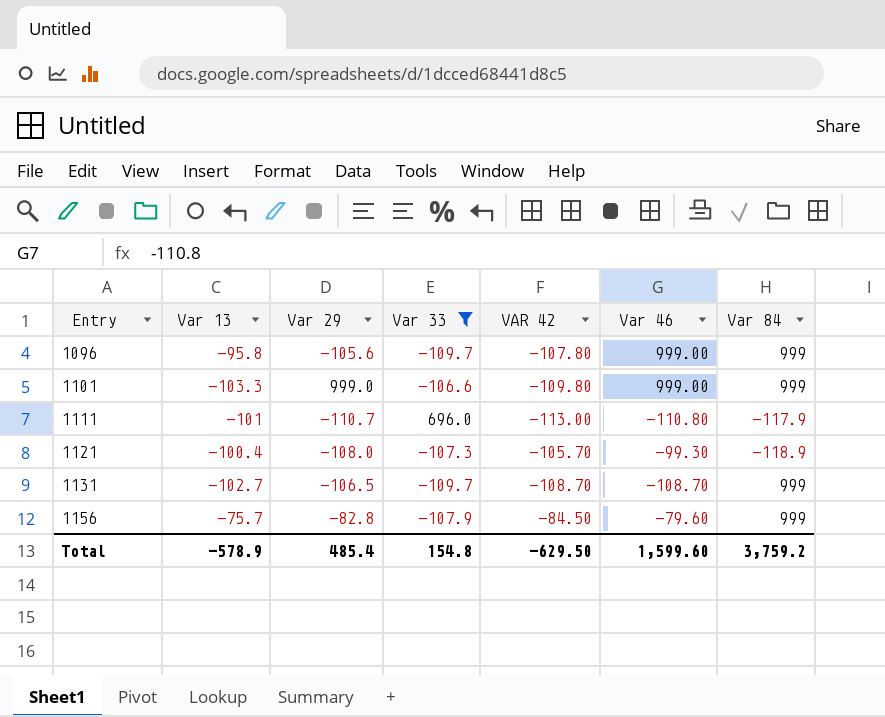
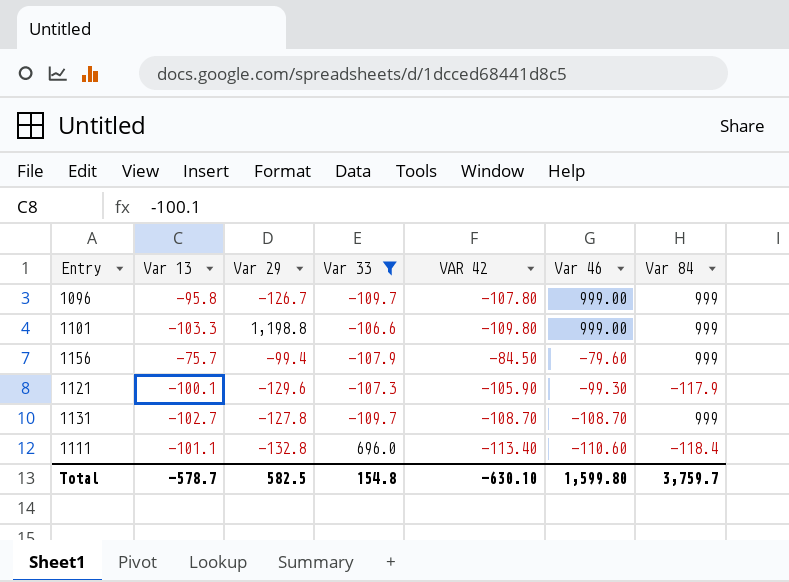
row order: Entry ascending -> Var 46 descending
1096 | Var 29: -105.6 -> -126.7
1101 | Var 29: 999.0 -> 1,198.8
1156 | Var 29: -82.8 -> -99.4
1121 | Var 13: -100.4 -> -100.1
1121 | Var 29: -108.0 -> -129.6
1121 | VAR 42: -105.70 -> -105.90
1121 | Var 84: -118.9 -> -117.9
1131 | Var 29: -106.5 -> -127.8
1111 | Var 13: -101 -> -101.1
1111 | Var 29: -110.7 -> -132.8
1111 | VAR 42: -113.00 -> -113.40
1111 | Var 46: -110.80 -> -110.60
1111 | Var 84: -117.9 -> -118.4
Total | Var 13: -578.9 -> -578.7
Total | Var 29: 485.4 -> 582.5
Total | VAR 42: -629.50 -> -630.10
Total | Var 46: 1,599.60 -> 1,599.80
Total | Var 84: 3,759.2 -> 3,759.7

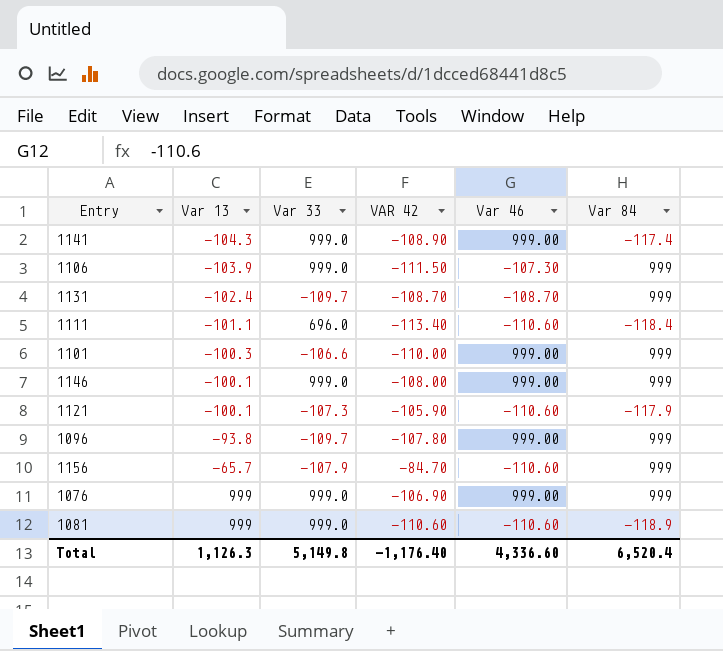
filter: Var 33 != 999.0 -> none
row order: Var 46 descending -> Var 13 ascending
column Var 29 | position: 3 -> none
1131 | Var 13: -102.7 -> -102.4
1101 | Var 13: -103.3 -> -100.3
1101 | VAR 42: -109.80 -> -110.00
1121 | Var 46: -99.30 -> -110.60
1096 | Var 13: -95.8 -> -93.8
1156 | Var 13: -75.7 -> -65.7
1156 | VAR 42: -84.50 -> -84.70
1156 | Var 46: -79.60 -> -110.60
Total | Var 13: -578.7 -> 1,126.3
Total | Var 33: 154.8 -> 5,149.8
Total | VAR 42: -630.10 -> -1,176.40
Total | Var 46: 1,599.80 -> 4,336.60
Total | Var 84: 3,759.7 -> 6,520.4

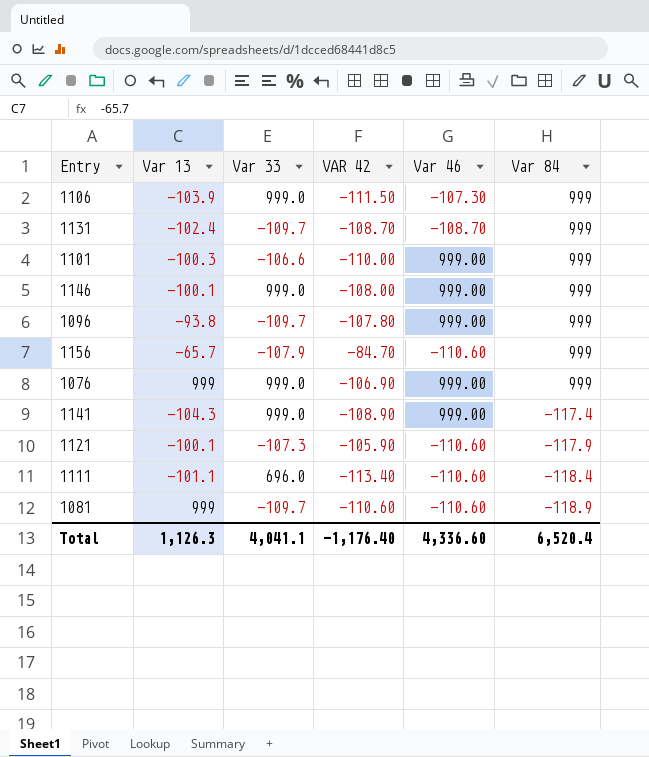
row order: Var 13 ascending -> Var 84 descending
1081 | Var 33: 999.0 -> -109.7
Total | Var 33: 5,149.8 -> 4,041.1

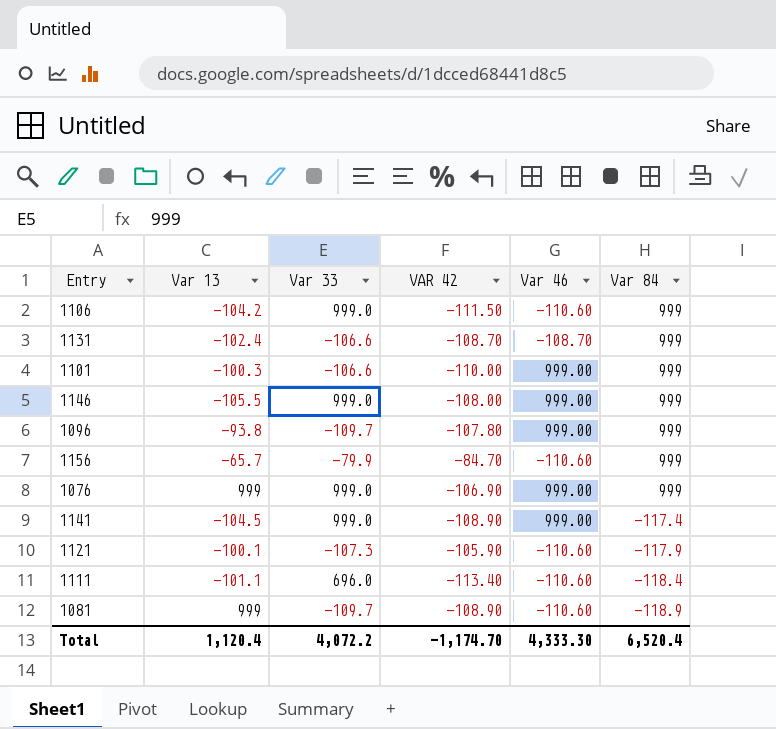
1106 | Var 13: -103.9 -> -104.2
1106 | Var 46: -107.30 -> -110.60
1131 | Var 33: -109.7 -> -106.6
1146 | Var 13: -100.1 -> -105.5
1156 | Var 33: -107.9 -> -79.9
1141 | Var 13: -104.3 -> -104.5
1081 | VAR 42: -110.60 -> -108.90
Total | Var 13: 1,126.3 -> 1,120.4
Total | Var 33: 4,041.1 -> 4,072.2
Total | VAR 42: -1,176.40 -> -1,174.70
Total | Var 46: 4,336.60 -> 4,333.30

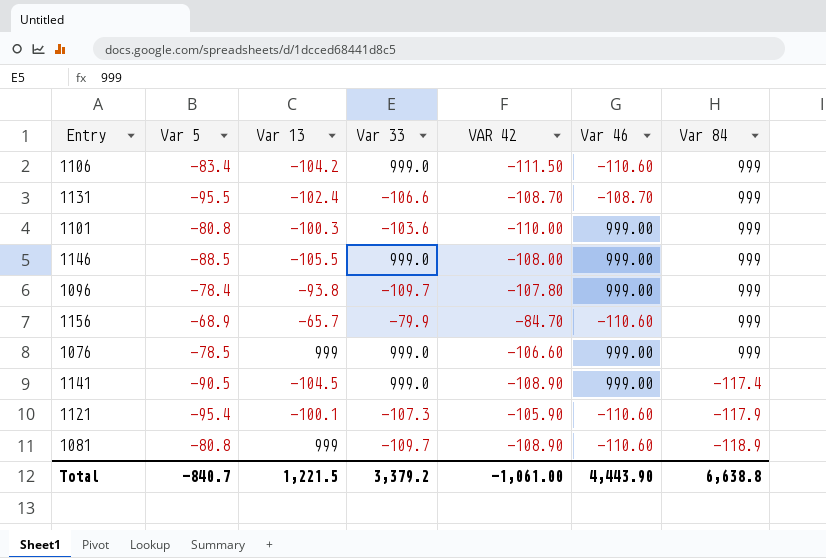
column Var 5 | position: none -> 2
row 1111: -101.1 | 696.0 | -113.40 | -110.60 | -118.4 -> none
1101 | Var 33: -106.6 -> -103.6
1076 | VAR 42: -106.90 -> -106.60
Total | Var 13: 1,120.4 -> 1,221.5
Total | Var 33: 4,072.2 -> 3,379.2
Total | VAR 42: -1,174.70 -> -1,061.00
Total | Var 46: 4,333.30 -> 4,443.90
Total | Var 84: 6,520.4 -> 6,638.8

